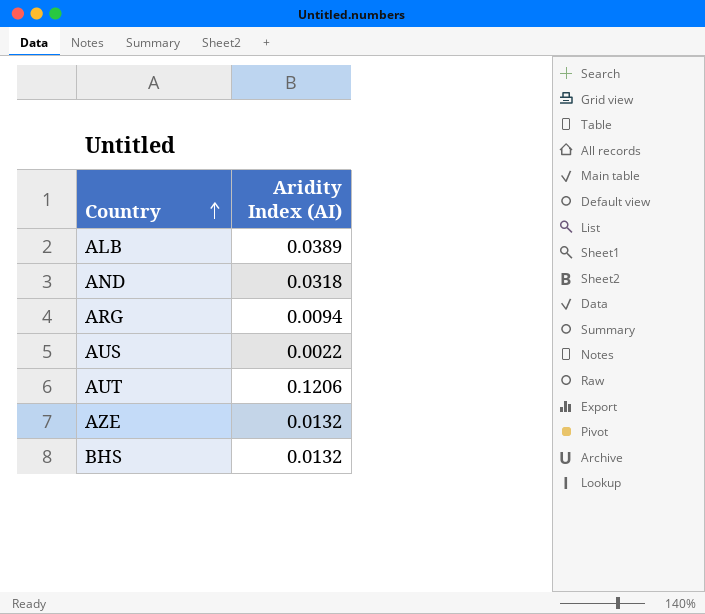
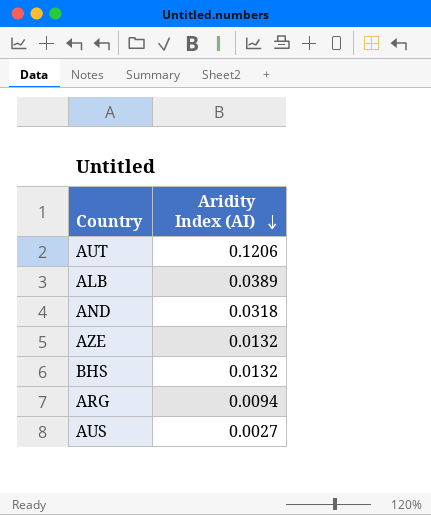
row order: Country ascending -> Aridity Index (AI) descending
AUS | Aridity Index (AI): 0.0022 -> 0.0027

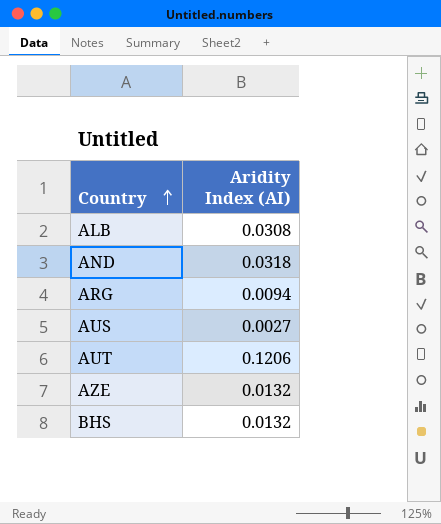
row order: Aridity Index (AI) descending -> Country ascending
ALB | Aridity Index (AI): 0.0389 -> 0.0308

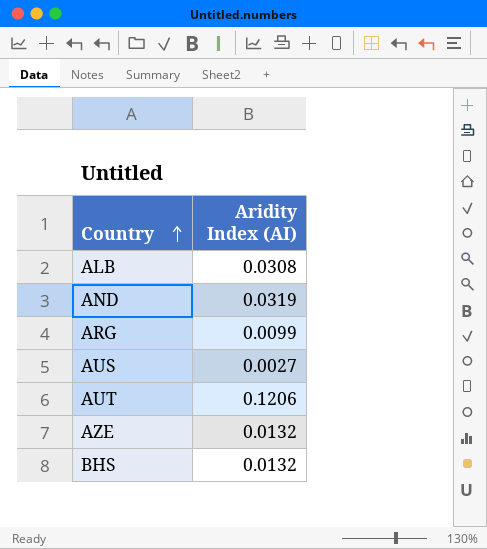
AND | Aridity Index (AI): 0.0318 -> 0.0319
ARG | Aridity Index (AI): 0.0094 -> 0.0099

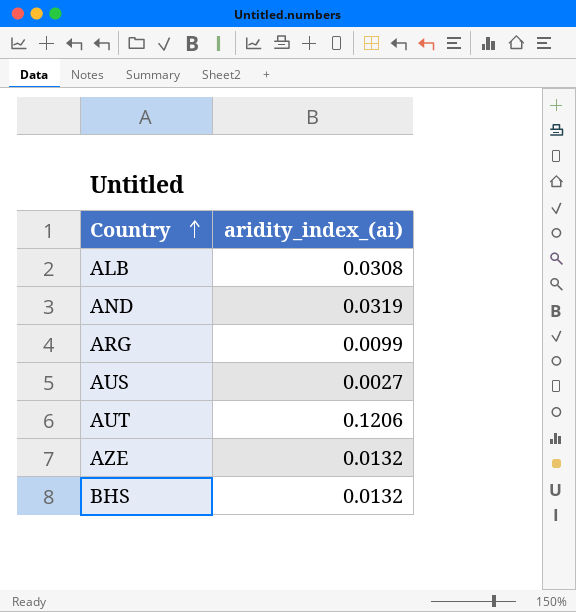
column name: Aridity Index (AI) -> aridity_index_(ai)

